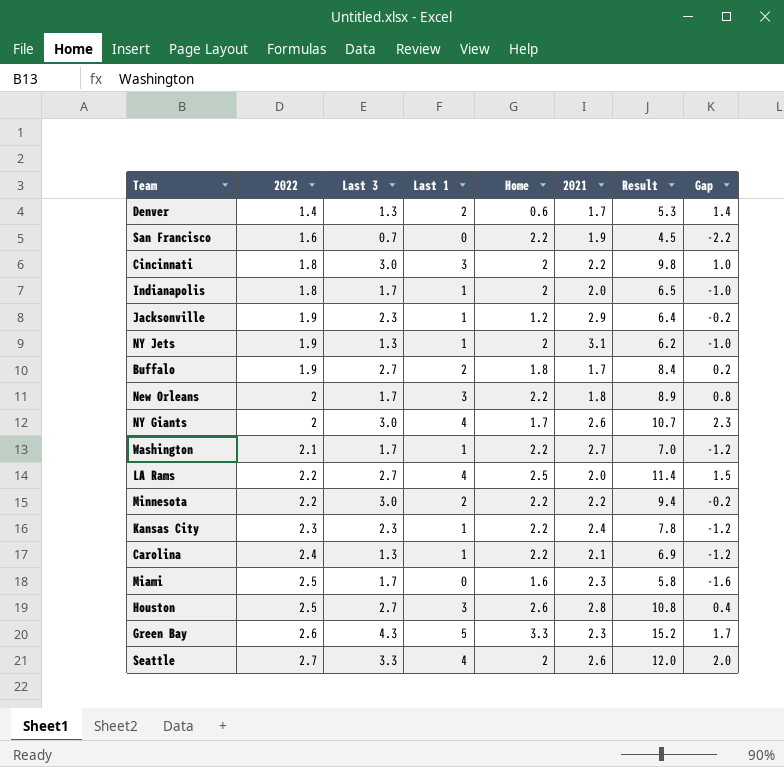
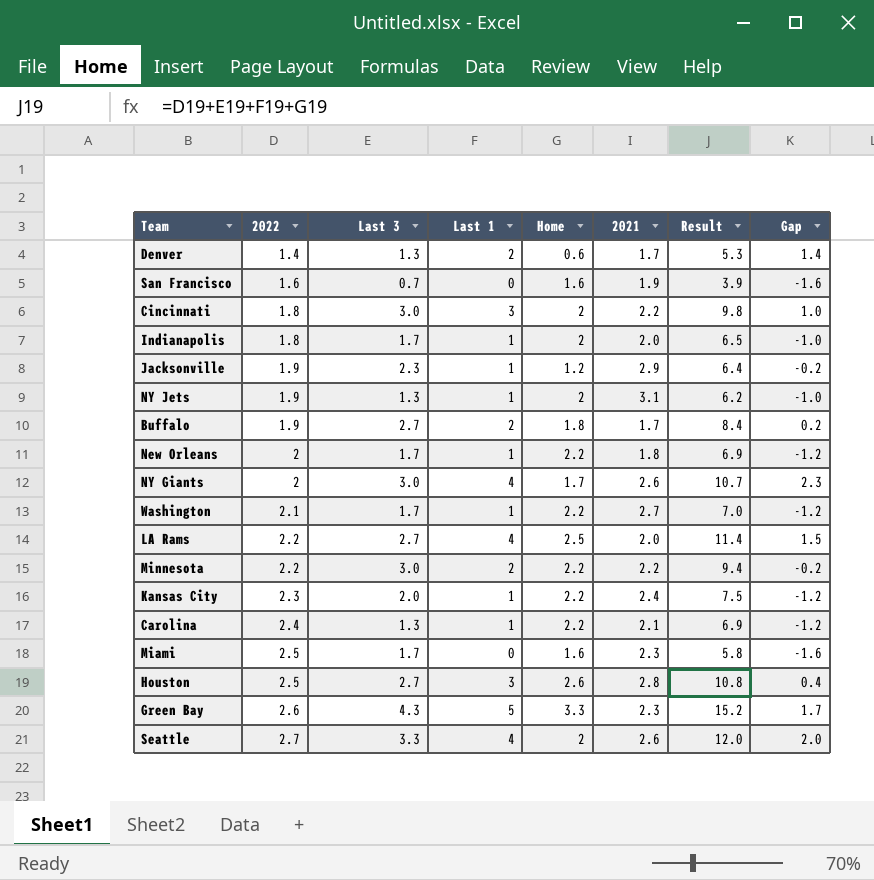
San Francisco | Home: 2.2 -> 1.6
San Francisco | Result: 4.5 -> 3.9
San Francisco | Gap: -2.2 -> -1.6
New Orleans | Last 1: 3 -> 1
New Orleans | Result: 8.9 -> 6.9
New Orleans | Gap: 0.8 -> -1.2
Kansas City | Last 3: 2.3 -> 2.0
Kansas City | Result: 7.8 -> 7.5

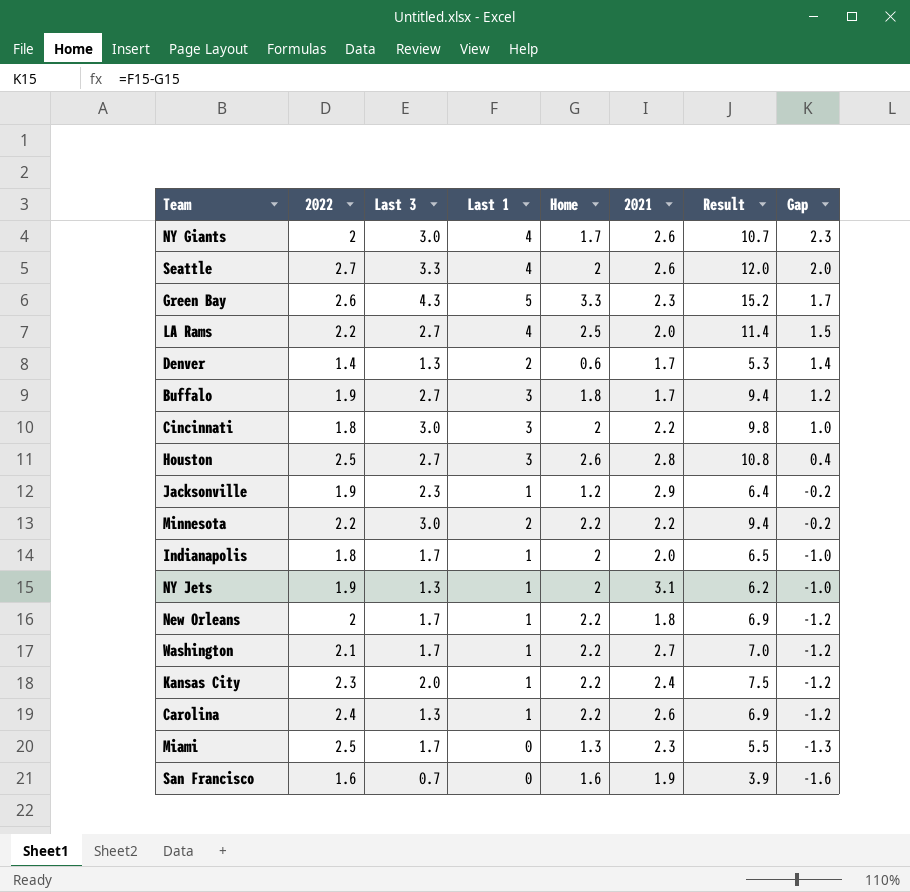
row order: 2022 ascending -> Gap descending
Buffalo | Last 1: 2 -> 3
Buffalo | Result: 8.4 -> 9.4
Buffalo | Gap: 0.2 -> 1.2
Carolina | 2021: 2.1 -> 2.6
Miami | Home: 1.6 -> 1.3
Miami | Result: 5.8 -> 5.5
Miami | Gap: -1.6 -> -1.3

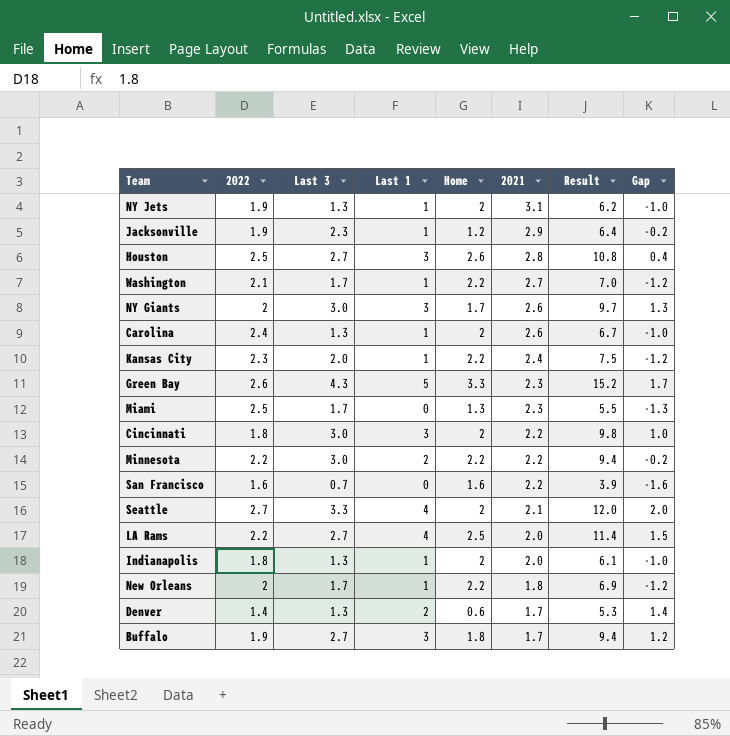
row order: Gap descending -> 2021 descending
NY Giants | Last 1: 4 -> 3
NY Giants | Result: 10.7 -> 9.7
NY Giants | Gap: 2.3 -> 1.3
Carolina | Home: 2.2 -> 2
Carolina | Result: 6.9 -> 6.7
Carolina | Gap: -1.2 -> -1.0
San Francisco | 2021: 1.9 -> 2.2
Seattle | 2021: 2.6 -> 2.1
Indianapolis | Last 3: 1.7 -> 1.3
Indianapolis | Result: 6.5 -> 6.1

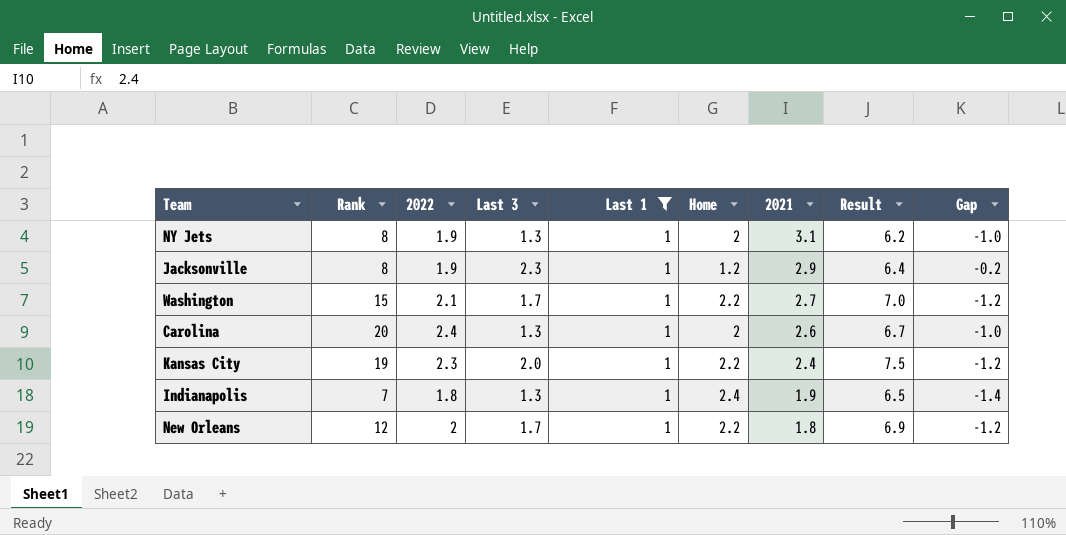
filter: none -> Last 1 = 1
column Rank | position: none -> 2
Indianapolis | Home: 2 -> 2.4
Indianapolis | 2021: 2.0 -> 1.9
Indianapolis | Result: 6.1 -> 6.5
Indianapolis | Gap: -1.0 -> -1.4

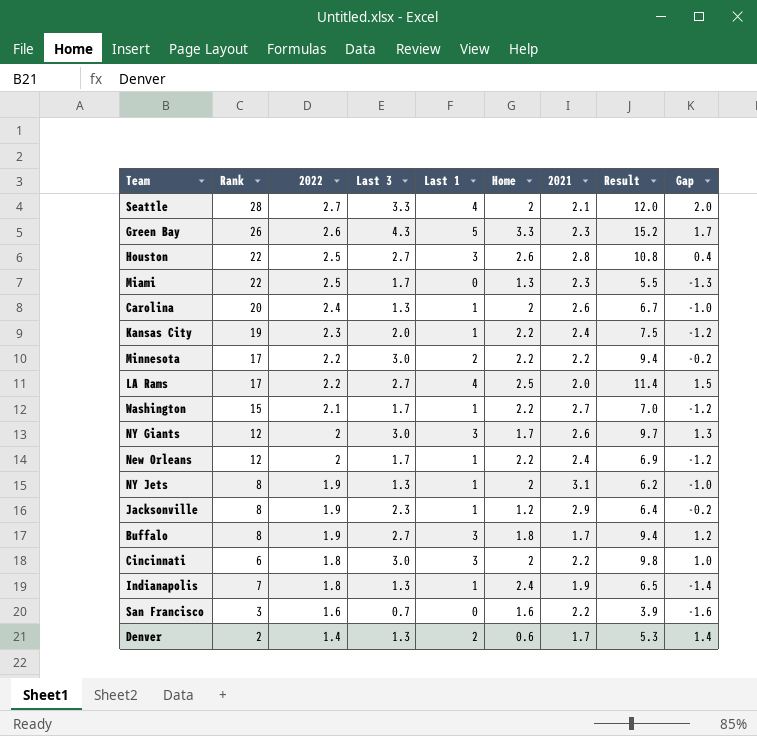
filter: Last 1 = 1 -> none
row order: 2021 descending -> 2022 descending
New Orleans | 2021: 1.8 -> 2.4

